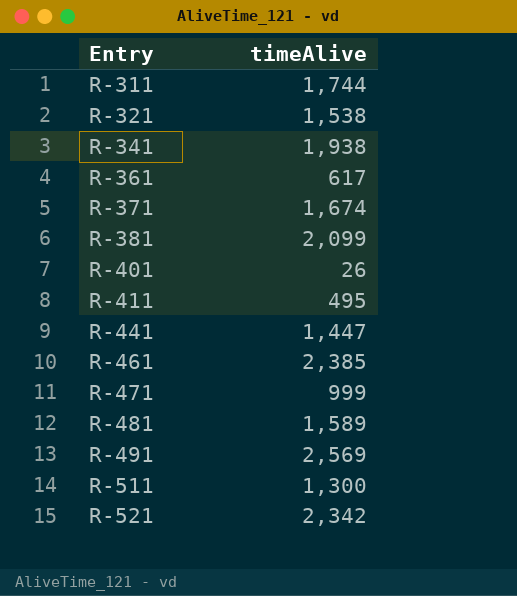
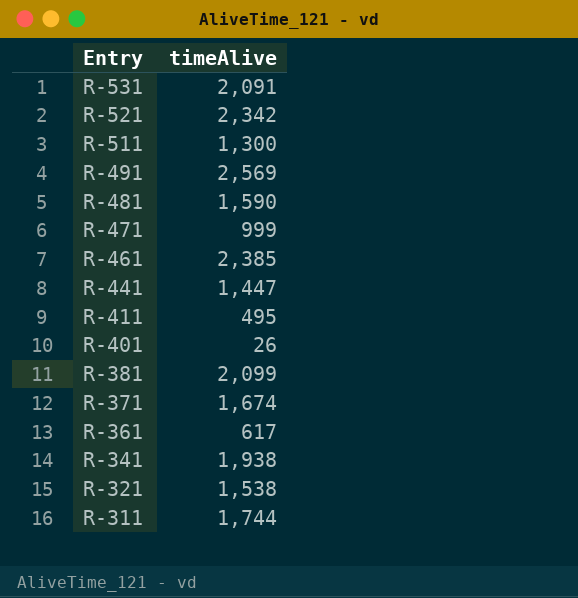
row order: Entry ascending -> Entry descending
row R-531: none -> 2,091
R-481 | timeAlive: 1,589 -> 1,590

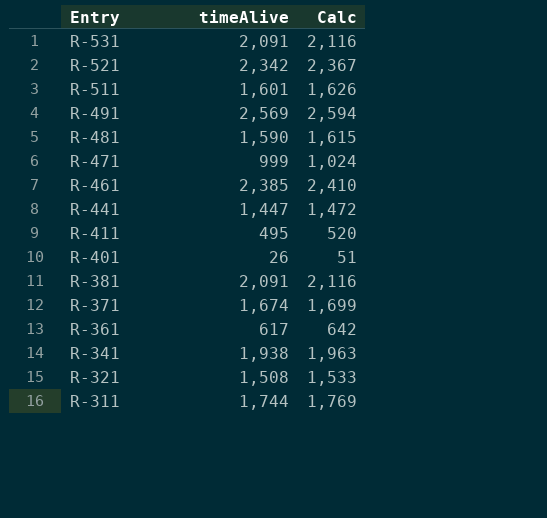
column Calc | formula: none -> [timeAlive] + 25
R-511 | timeAlive: 1,300 -> 1,601
R-381 | timeAlive: 2,099 -> 2,091
R-321 | timeAlive: 1,538 -> 1,508

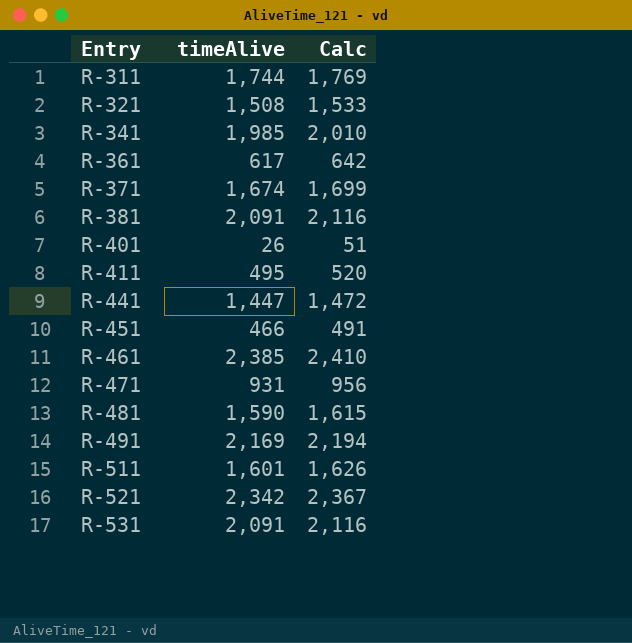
row order: Entry descending -> Entry ascending
R-341 | timeAlive: 1,938 -> 1,985
R-341 | Calc: 1,963 -> 2,010
row R-451: none -> 466 | 491
R-471 | timeAlive: 999 -> 931
R-471 | Calc: 1,024 -> 956
R-491 | timeAlive: 2,569 -> 2,169
R-491 | Calc: 2,594 -> 2,194

